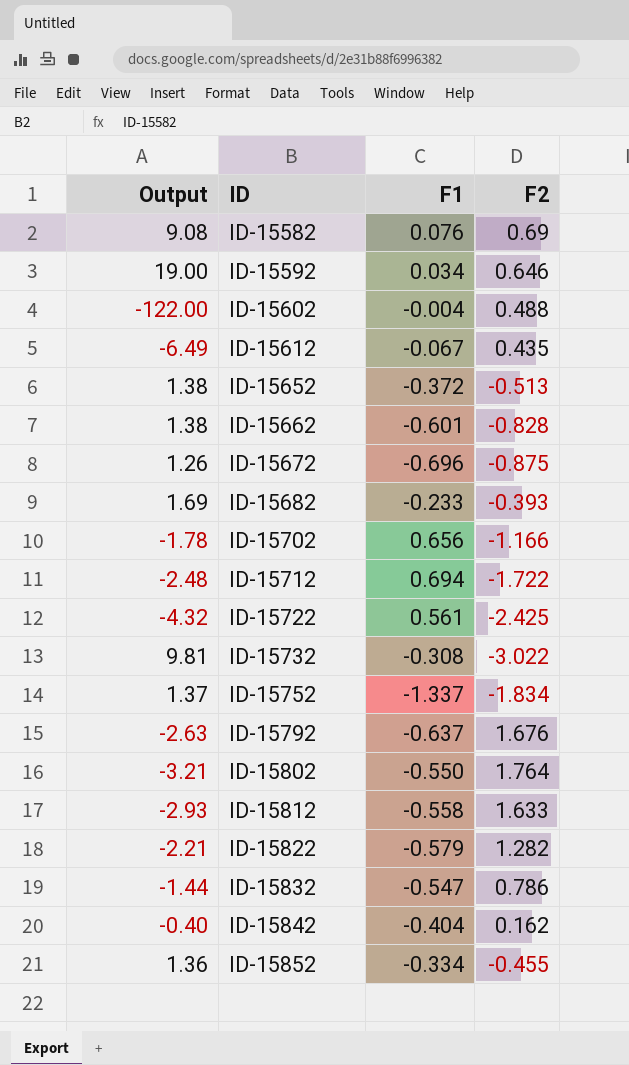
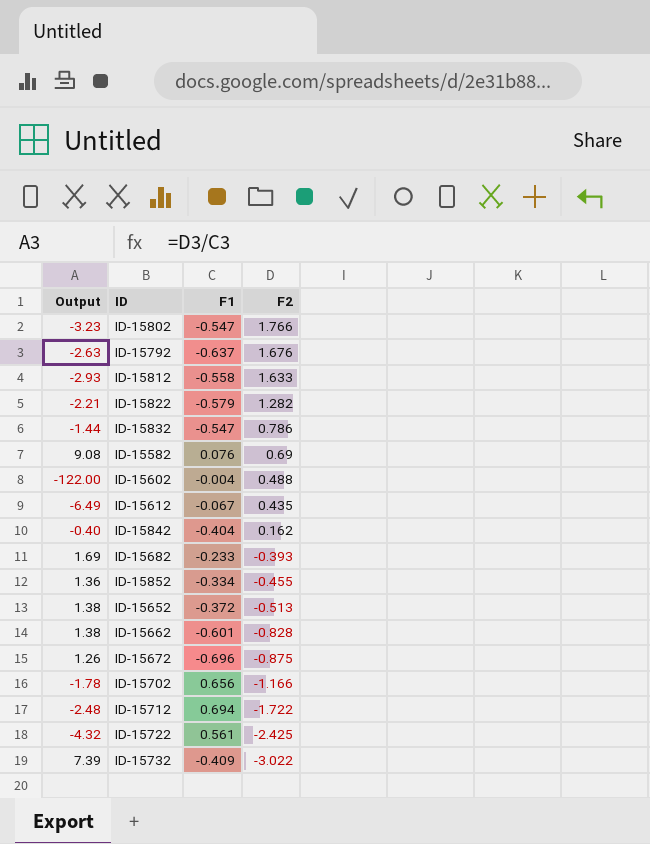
row order: ID ascending -> F2 descending
row ID-15592: 19.00 | 0.034 | 0.646 -> none
row ID-15752: 1.37 | -1.337 | -1.834 -> none
ID-15802 | Output: -3.21 -> -3.23
ID-15802 | F1: -0.550 -> -0.547
ID-15802 | F2: 1.764 -> 1.766
ID-15732 | Output: 9.81 -> 7.39
ID-15732 | F1: -0.308 -> -0.409

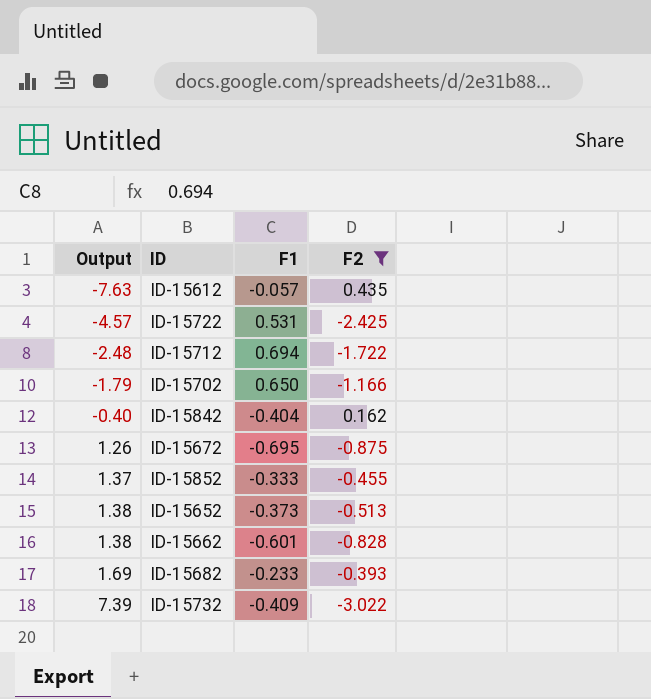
filter: none -> F2 <= 0.435
row order: F2 descending -> Output ascending
ID-15612 | Output: -6.49 -> -7.63
ID-15612 | F1: -0.067 -> -0.057
ID-15722 | Output: -4.32 -> -4.57
ID-15722 | F1: 0.561 -> 0.531
ID-15702 | Output: -1.78 -> -1.79
ID-15702 | F1: 0.656 -> 0.650
ID-15672 | F1: -0.696 -> -0.695
ID-15852 | Output: 1.36 -> 1.37
ID-15852 | F1: -0.334 -> -0.333
ID-15652 | F1: -0.372 -> -0.373

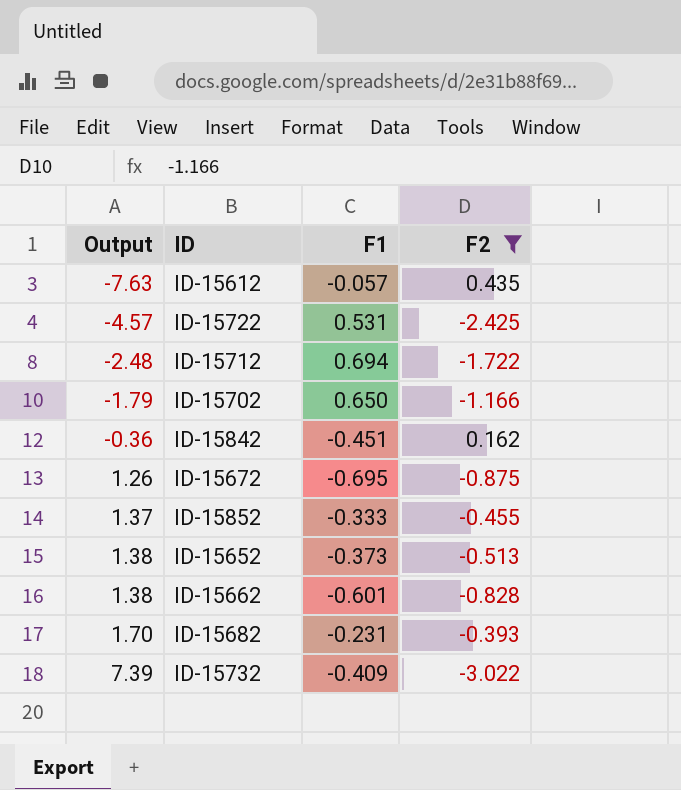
ID-15842 | Output: -0.40 -> -0.36
ID-15842 | F1: -0.404 -> -0.451
ID-15682 | Output: 1.69 -> 1.70
ID-15682 | F1: -0.233 -> -0.231

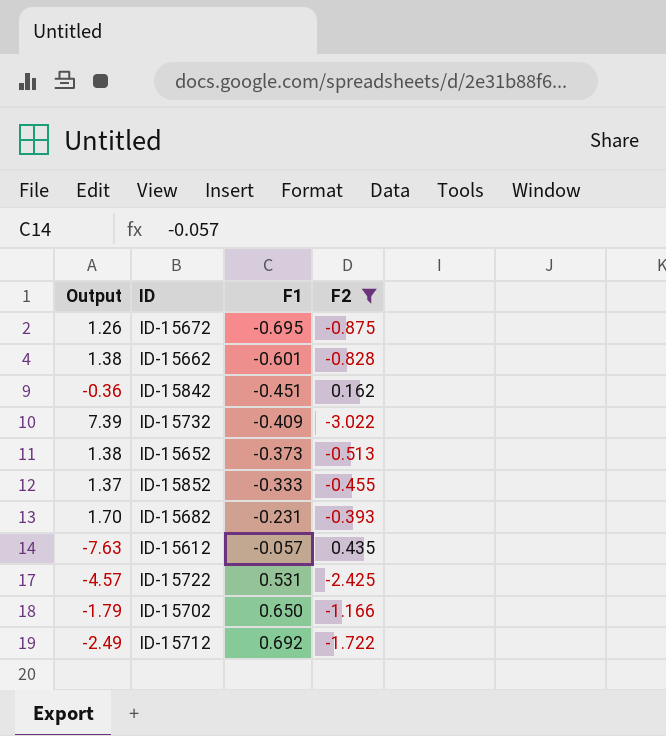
row order: Output ascending -> F1 ascending
ID-15712 | Output: -2.48 -> -2.49
ID-15712 | F1: 0.694 -> 0.692

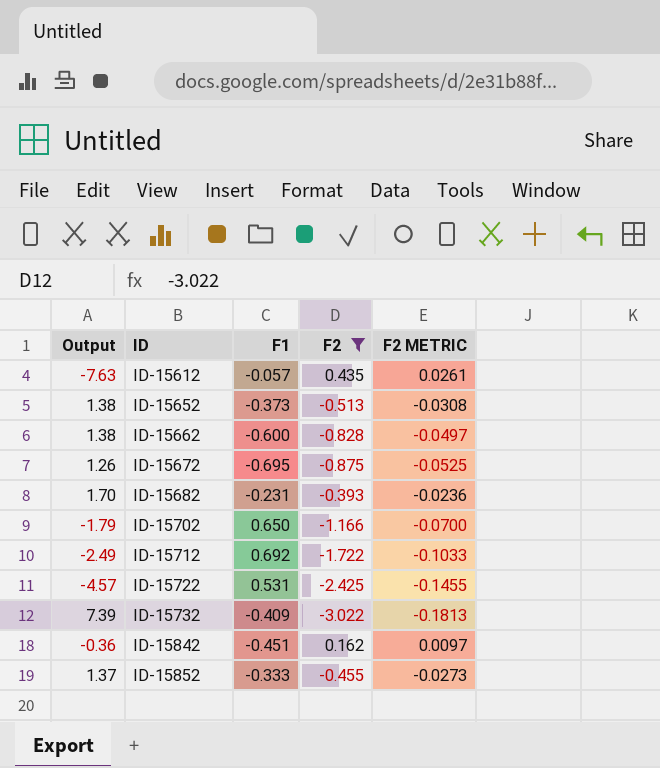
row order: F1 ascending -> ID ascending
column F2 METRIC | formula: none -> [F2] * 0.06
ID-15662 | F1: -0.601 -> -0.600

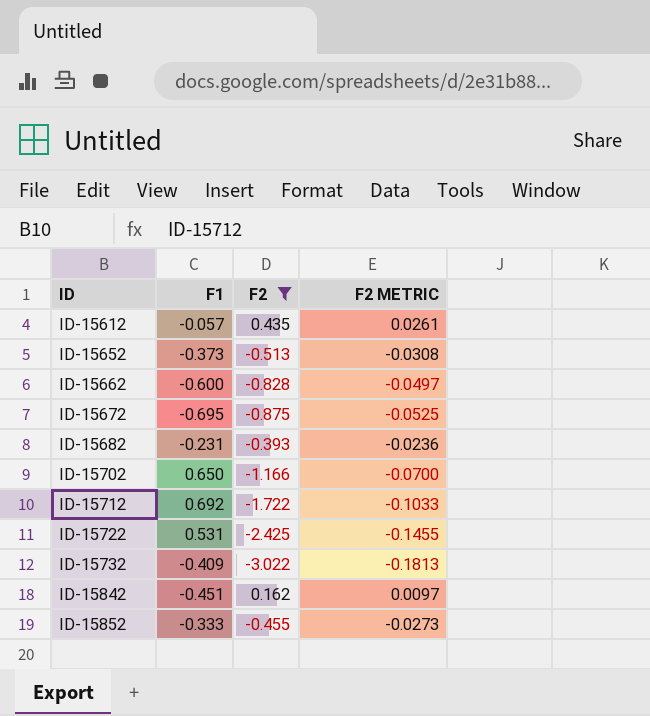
column Output | formula: [F2] / [F1] -> none

